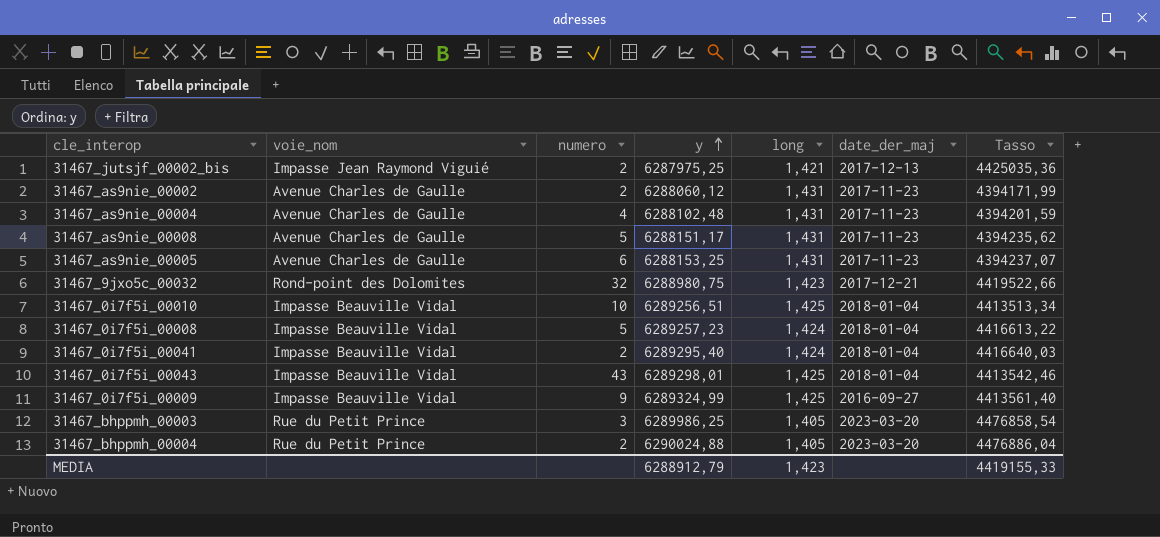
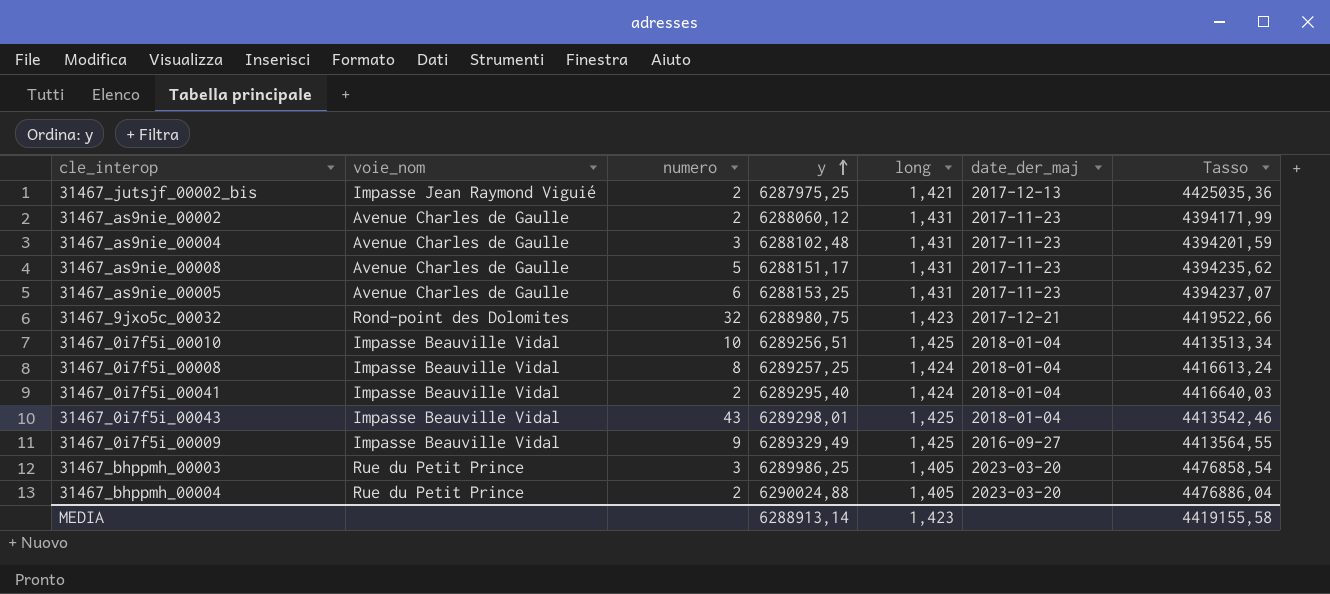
31467_as9nie_00004 | numero: 4 -> 3
31467_0i7f5i_00008 | numero: 5 -> 8
31467_0i7f5i_00008 | y: 6289257,23 -> 6289257,25
31467_0i7f5i_00008 | Tasso: 4416613,22 -> 4416613,24
31467_0i7f5i_00009 | y: 6289324,99 -> 6289329,49
31467_0i7f5i_00009 | Tasso: 4413561,40 -> 4413564,55
MEDIA | y: 6288912,79 -> 6288913,14
MEDIA | Tasso: 4419155,33 -> 4419155,58

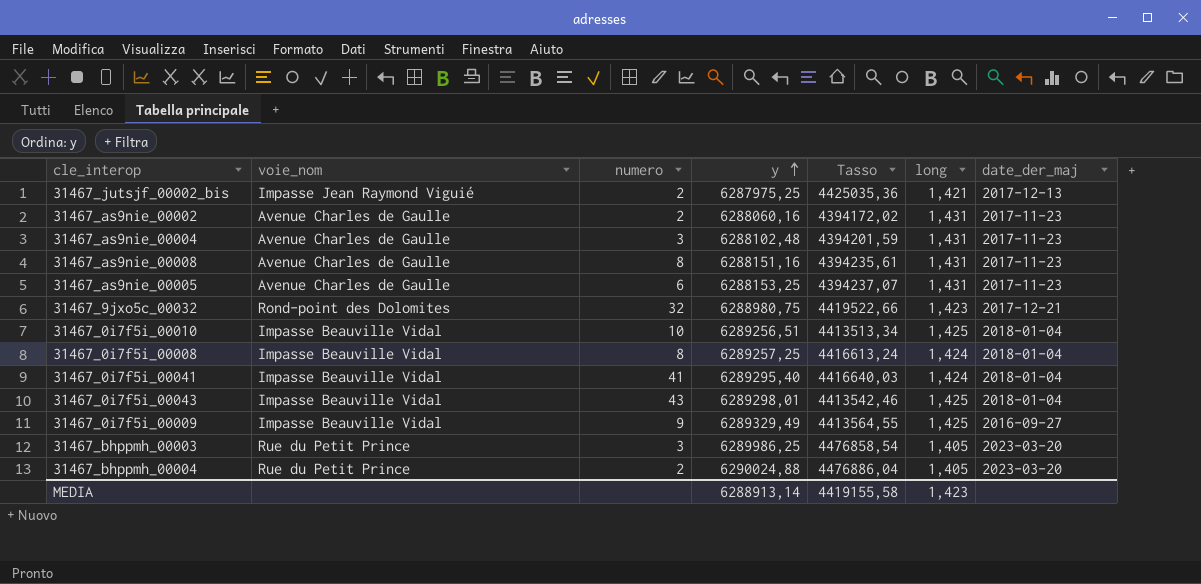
column Tasso | position: 7 -> 5
31467_as9nie_00002 | y: 6288060,12 -> 6288060,16
31467_as9nie_00002 | Tasso: 4394171,99 -> 4394172,02
31467_as9nie_00008 | numero: 5 -> 8
31467_as9nie_00008 | y: 6288151,17 -> 6288151,16
31467_as9nie_00008 | Tasso: 4394235,62 -> 4394235,61
31467_0i7f5i_00041 | numero: 2 -> 41

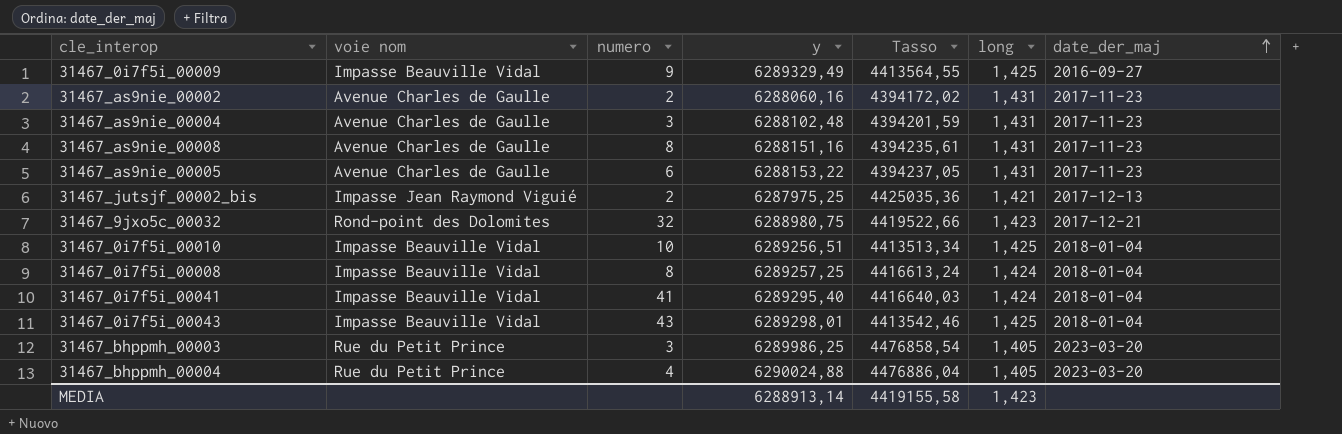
row order: y ascending -> date_der_maj ascending
column name: voie_nom -> voie nom
31467_as9nie_00005 | y: 6288153,25 -> 6288153,22
31467_as9nie_00005 | Tasso: 4394237,07 -> 4394237,05
31467_bhppmh_00004 | numero: 2 -> 4

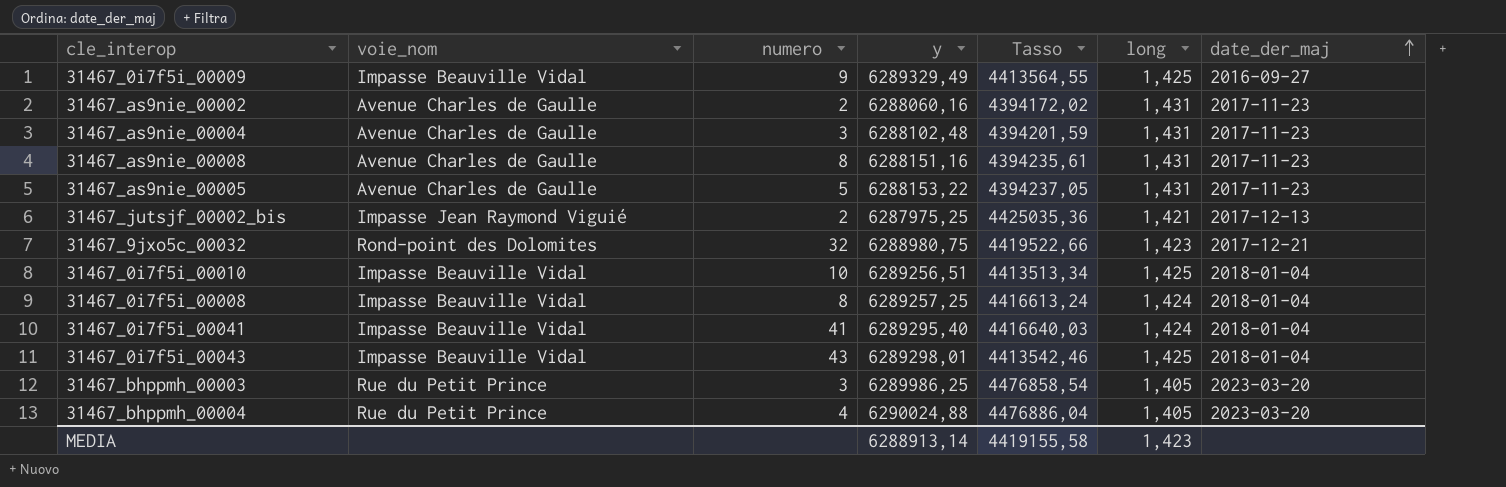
column name: voie nom -> voie_nom
31467_as9nie_00005 | numero: 6 -> 5

